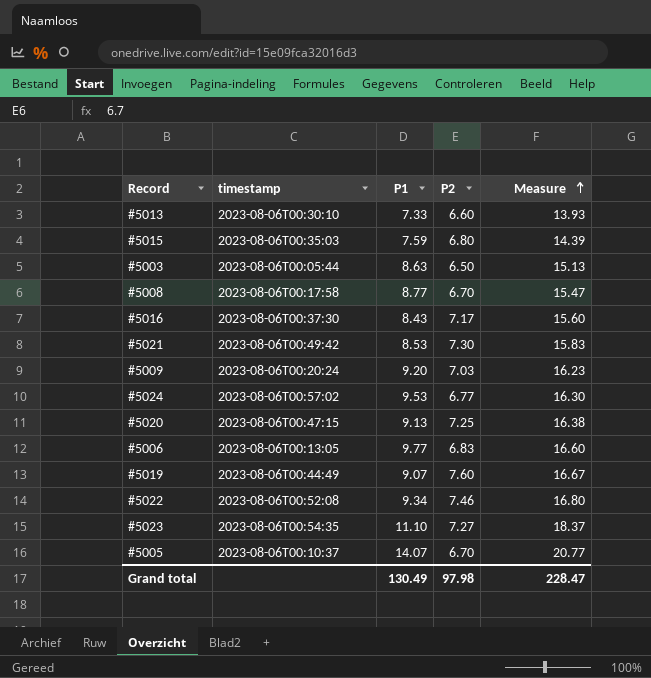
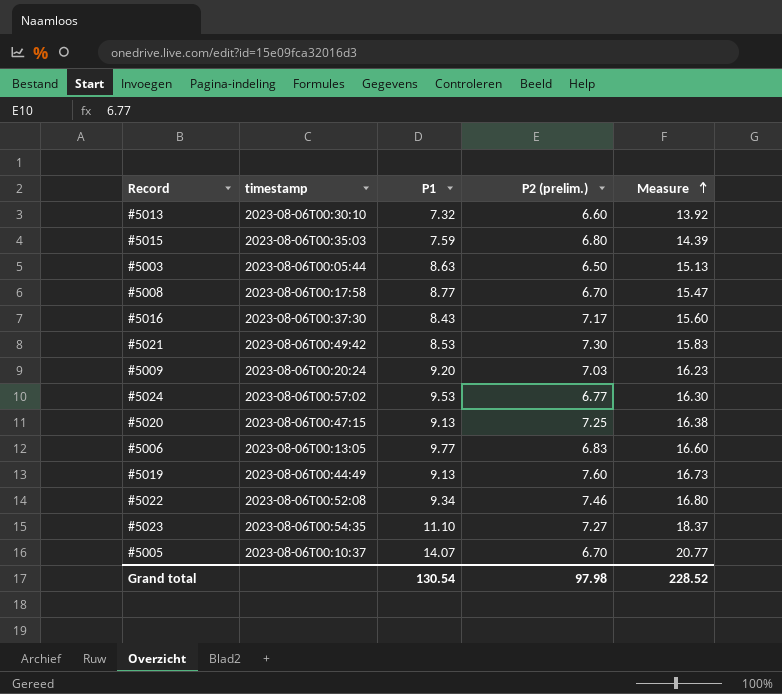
column name: P2 -> P2 (prelim.)
#5013 | P1: 7.33 -> 7.32
#5013 | Measure: 13.93 -> 13.92
#5019 | P1: 9.07 -> 9.13
#5019 | Measure: 16.67 -> 16.73
Grand total | P1: 130.49 -> 130.54
Grand total | Measure: 228.47 -> 228.52

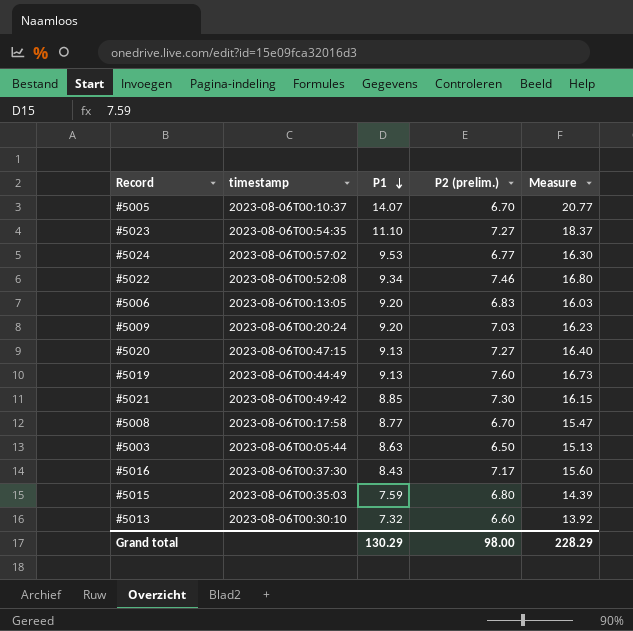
row order: Measure ascending -> P1 descending
#5006 | P1: 9.77 -> 9.20
#5006 | Measure: 16.60 -> 16.03
#5020 | P2 (prelim.): 7.25 -> 7.27
#5020 | Measure: 16.38 -> 16.40
#5021 | P1: 8.53 -> 8.85
#5021 | Measure: 15.83 -> 16.15
Grand total | P1: 130.54 -> 130.29
Grand total | P2 (prelim.): 97.98 -> 98.00
Grand total | Measure: 228.52 -> 228.29

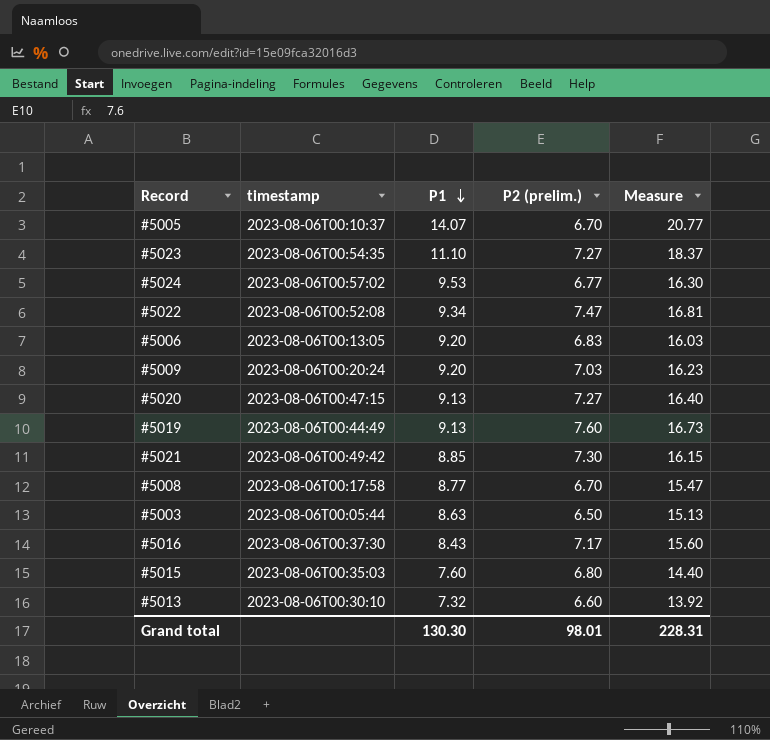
#5022 | P2 (prelim.): 7.46 -> 7.47
#5022 | Measure: 16.80 -> 16.81
#5015 | P1: 7.59 -> 7.60
#5015 | Measure: 14.39 -> 14.40
Grand total | P1: 130.29 -> 130.30
Grand total | P2 (prelim.): 98.00 -> 98.01
Grand total | Measure: 228.29 -> 228.31

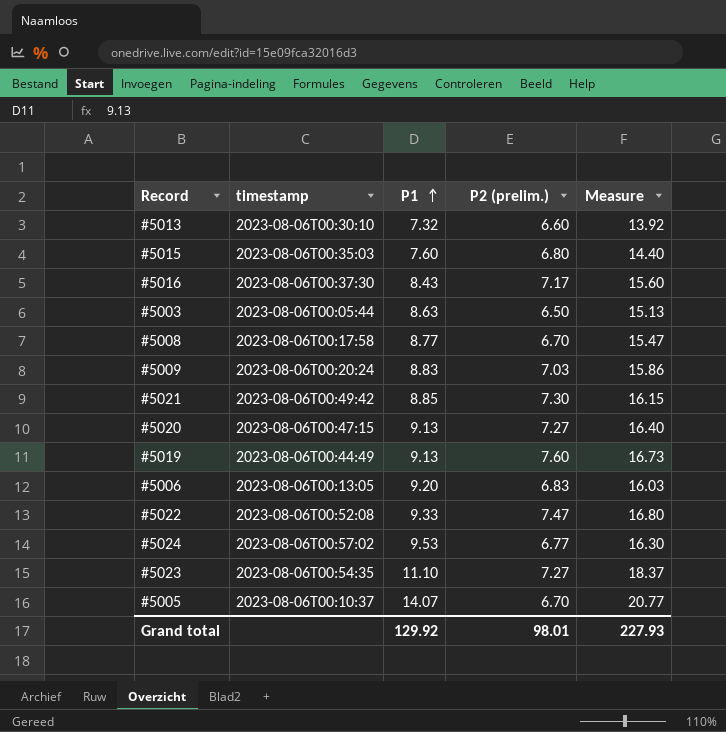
row order: P1 descending -> P1 ascending
#5009 | P1: 9.20 -> 8.83
#5009 | Measure: 16.23 -> 15.86
#5022 | P1: 9.34 -> 9.33
#5022 | Measure: 16.81 -> 16.80
Grand total | P1: 130.30 -> 129.92
Grand total | Measure: 228.31 -> 227.93

